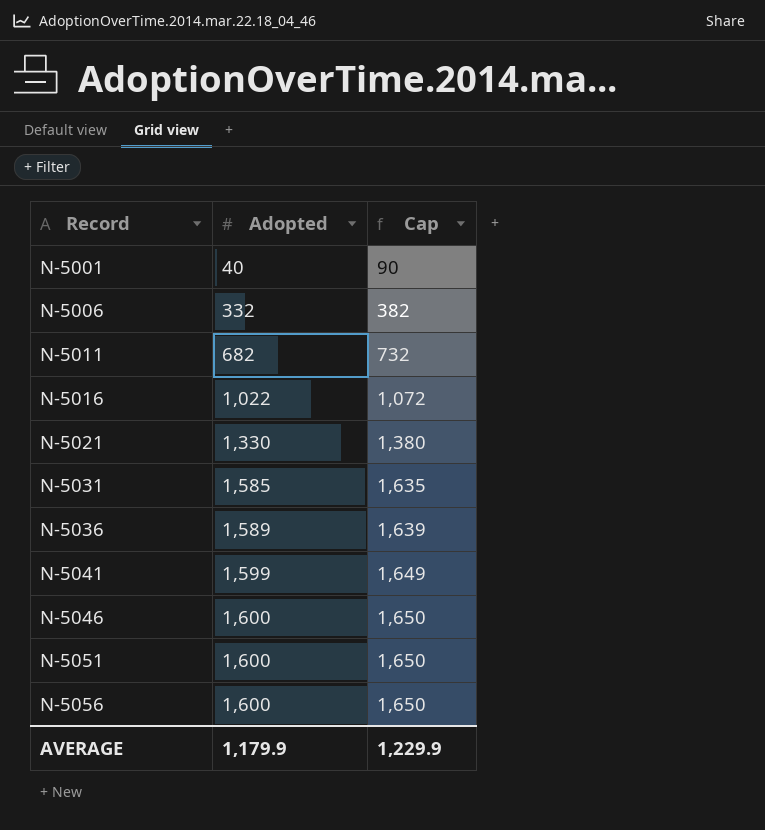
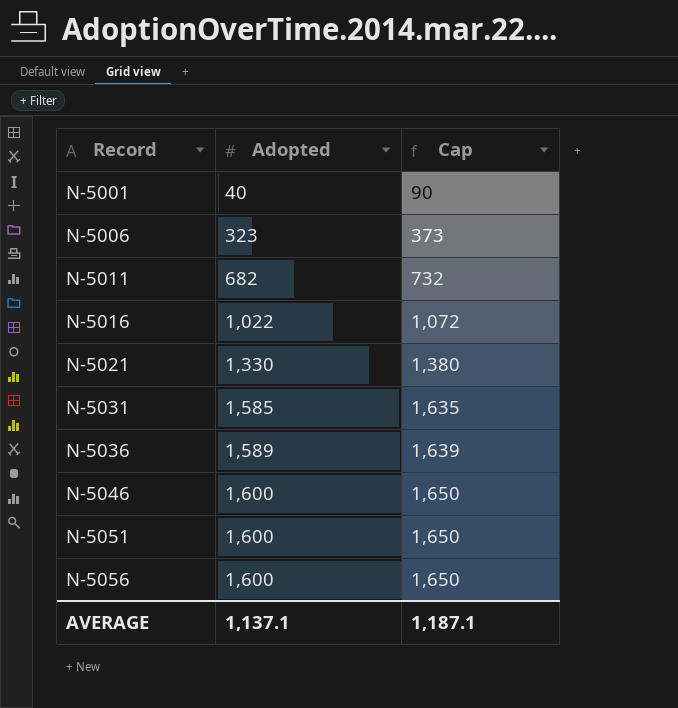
row N-5041: 1,599 | 1,649 -> none
N-5006 | Adopted: 332 -> 323
N-5006 | Cap: 382 -> 373
AVERAGE | Adopted: 1,179.9 -> 1,137.1
AVERAGE | Cap: 1,229.9 -> 1,187.1

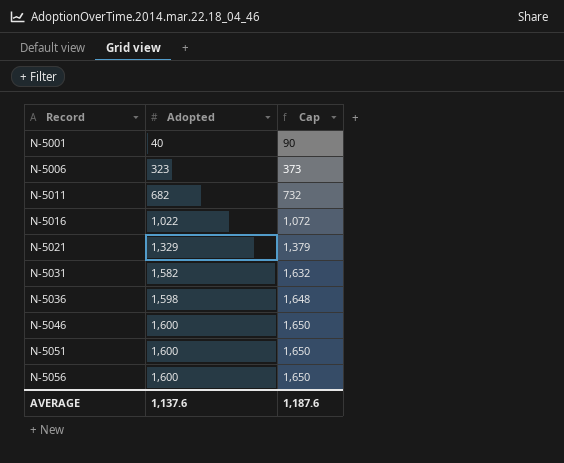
N-5021 | Adopted: 1,330 -> 1,329
N-5021 | Cap: 1,380 -> 1,379
N-5031 | Adopted: 1,585 -> 1,582
N-5031 | Cap: 1,635 -> 1,632
N-5036 | Adopted: 1,589 -> 1,598
N-5036 | Cap: 1,639 -> 1,648
AVERAGE | Adopted: 1,137.1 -> 1,137.6
AVERAGE | Cap: 1,187.1 -> 1,187.6

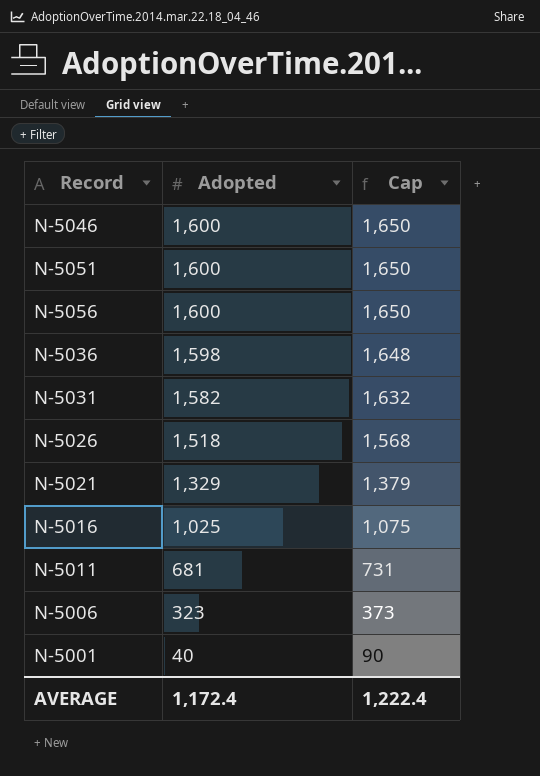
row order: Record ascending -> Adopted descending
row N-5026: none -> 1,518 | 1,568
N-5016 | Adopted: 1,022 -> 1,025
N-5016 | Cap: 1,072 -> 1,075
N-5011 | Adopted: 682 -> 681
N-5011 | Cap: 732 -> 731
AVERAGE | Adopted: 1,137.6 -> 1,172.4
AVERAGE | Cap: 1,187.6 -> 1,222.4

